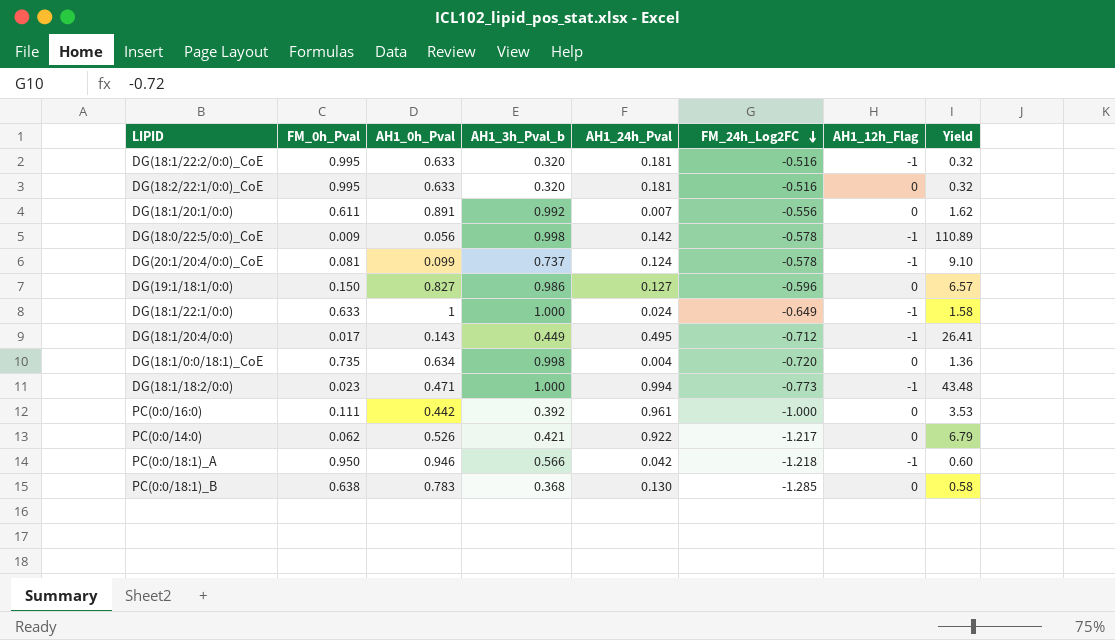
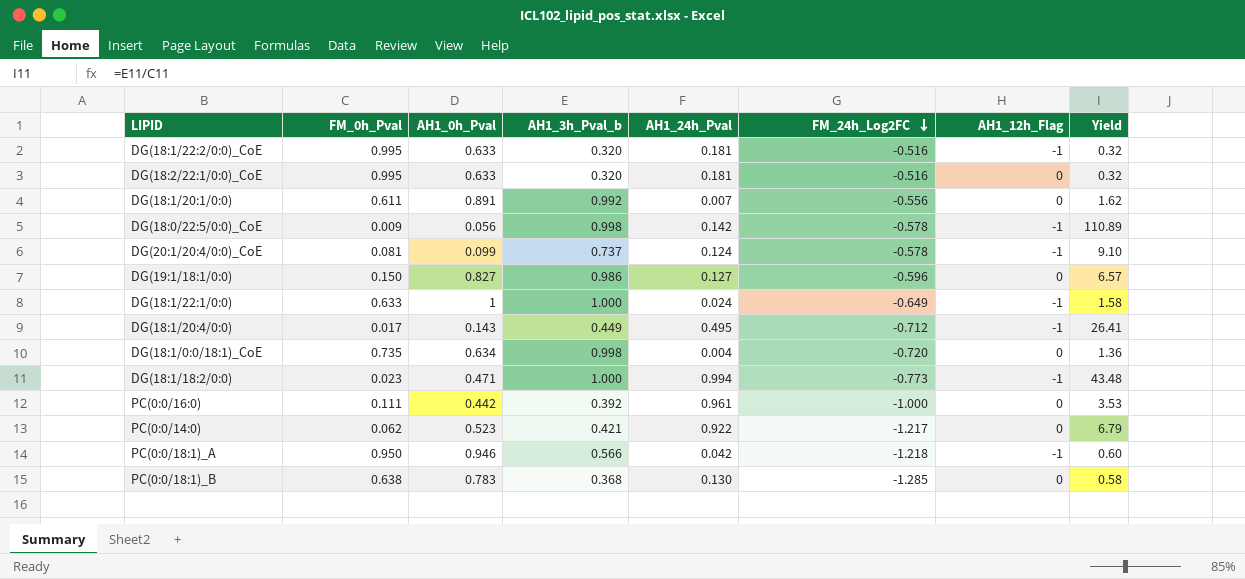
PC(0:0/14:0) | AH1_0h_Pval: 0.526 -> 0.523

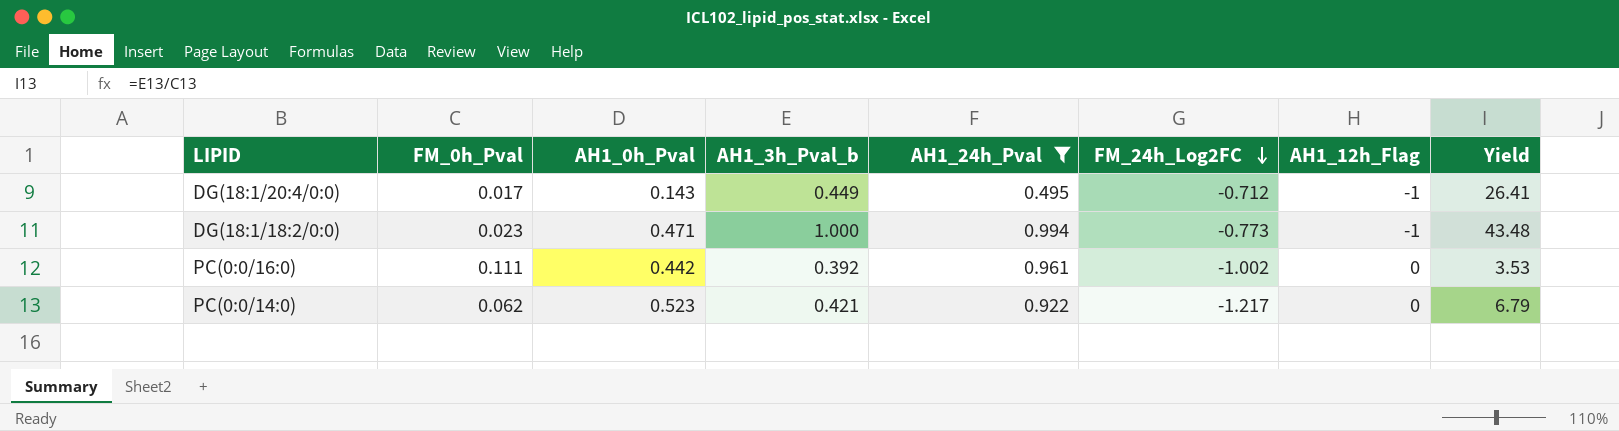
filter: none -> AH1_24h_Pval >= 0.495
PC(0:0/16:0) | FM_24h_Log2FC: -1.000 -> -1.002

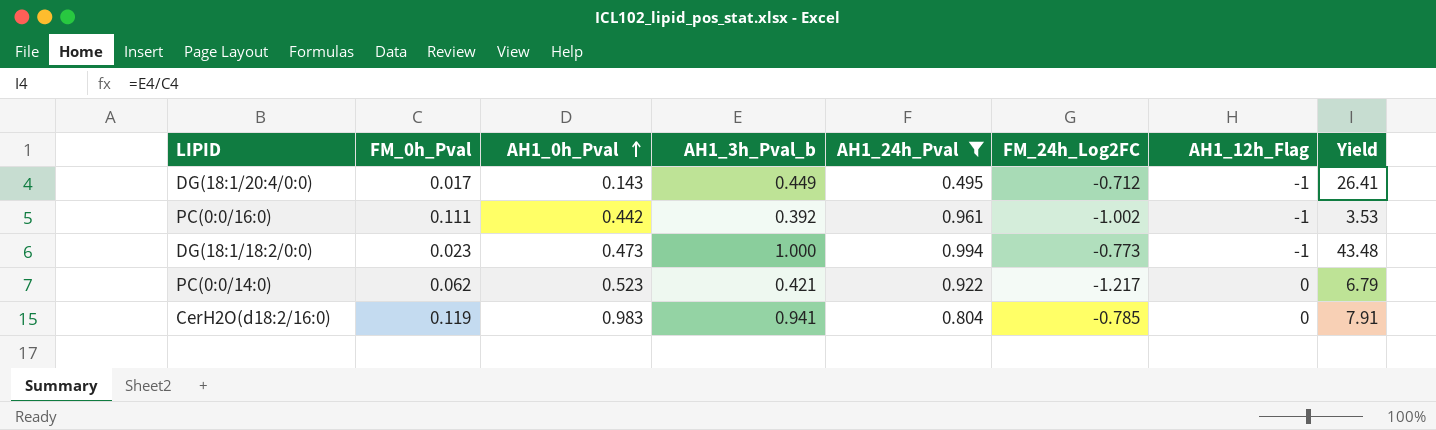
row order: FM_24h_Log2FC descending -> AH1_0h_Pval ascending
PC(0:0/16:0) | AH1_12h_Flag: 0 -> -1
DG(18:1/18:2/0:0) | AH1_0h_Pval: 0.471 -> 0.473
row CerH2O(d18:2/16:0): none -> 0.119 | 0.983 | 0.941 | 0.804 | -0.785 | 0 | 7.91

